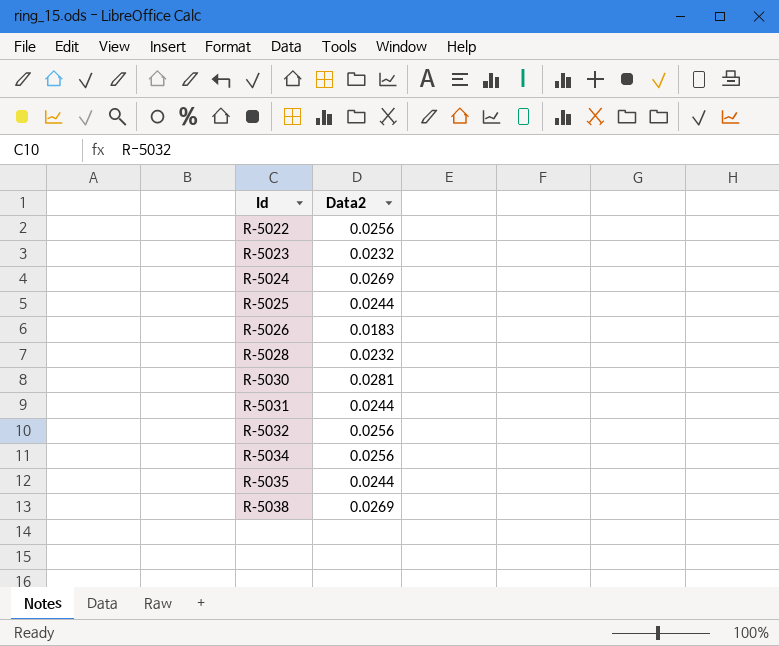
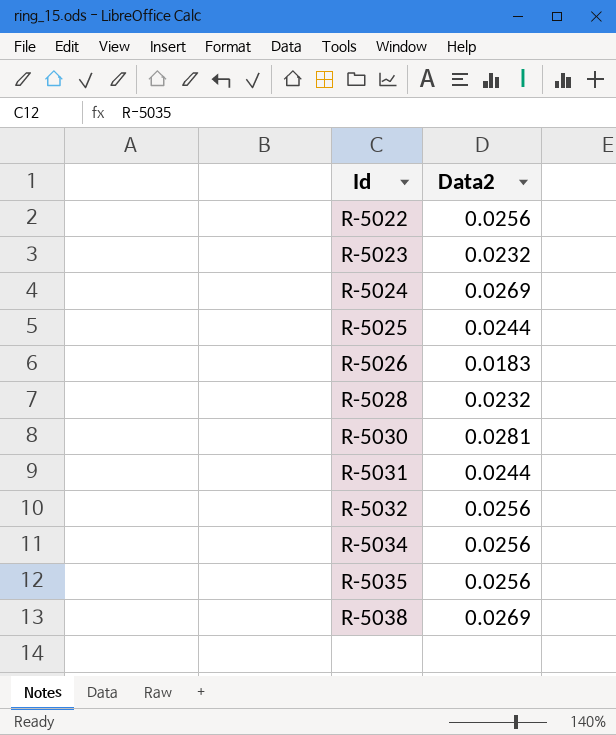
R-5035 | Data2: 0.0244 -> 0.0256

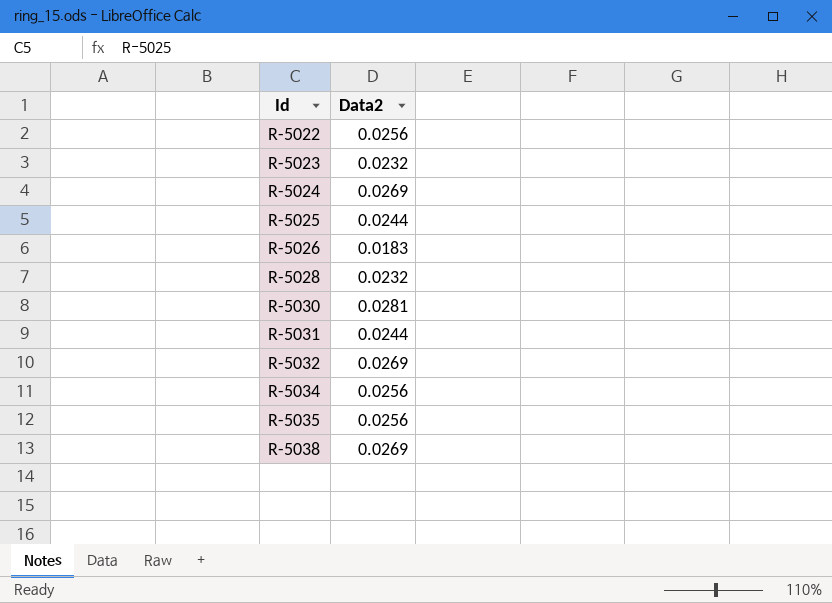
R-5032 | Data2: 0.0256 -> 0.0269

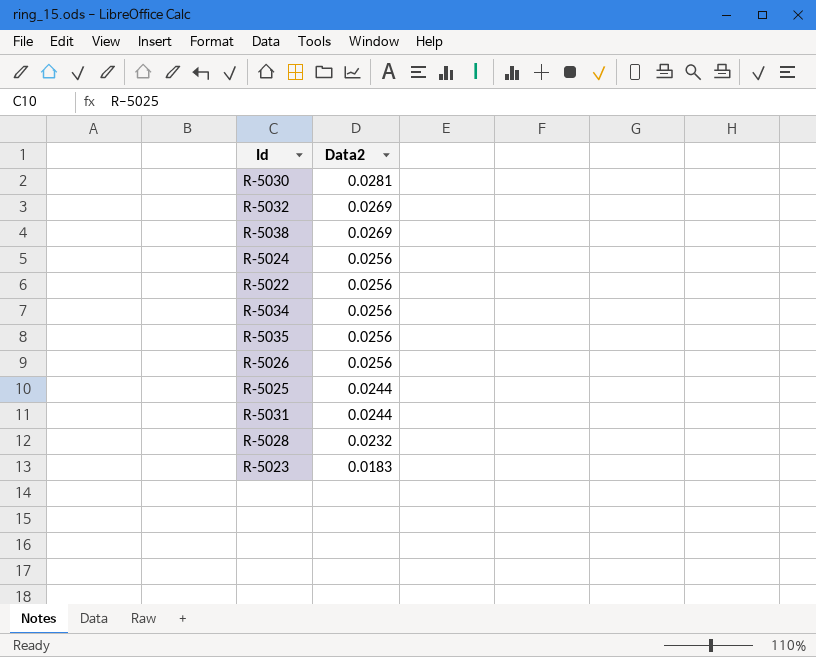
row order: Id ascending -> Data2 descending
R-5024 | Data2: 0.0269 -> 0.0256
R-5026 | Data2: 0.0183 -> 0.0256
R-5023 | Data2: 0.0232 -> 0.0183

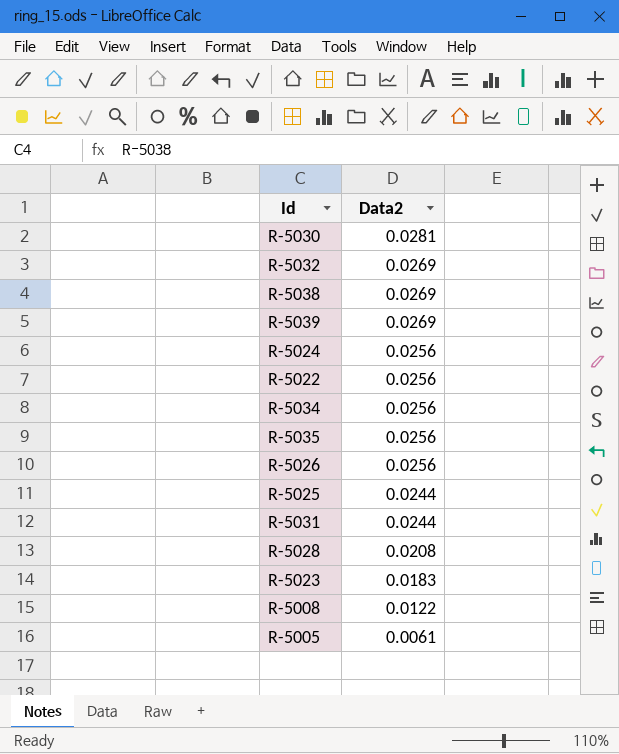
row R-5039: none -> 0.0269
R-5028 | Data2: 0.0232 -> 0.0208
row R-5008: none -> 0.0122
row R-5005: none -> 0.0061

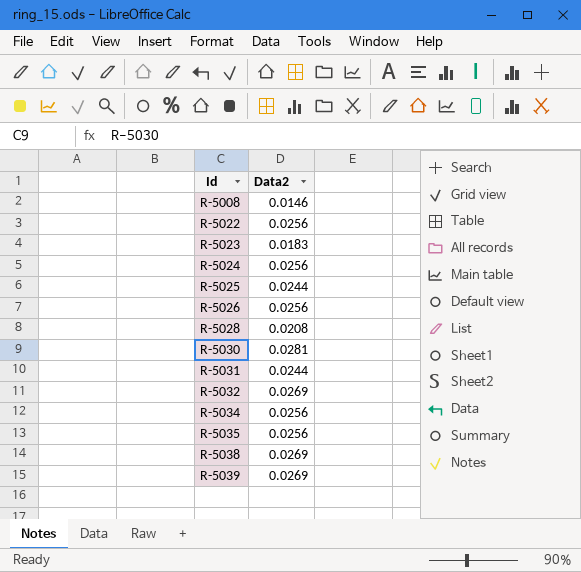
row order: Data2 descending -> Id ascending
row R-5005: 0.0061 -> none
R-5008 | Data2: 0.0122 -> 0.0146

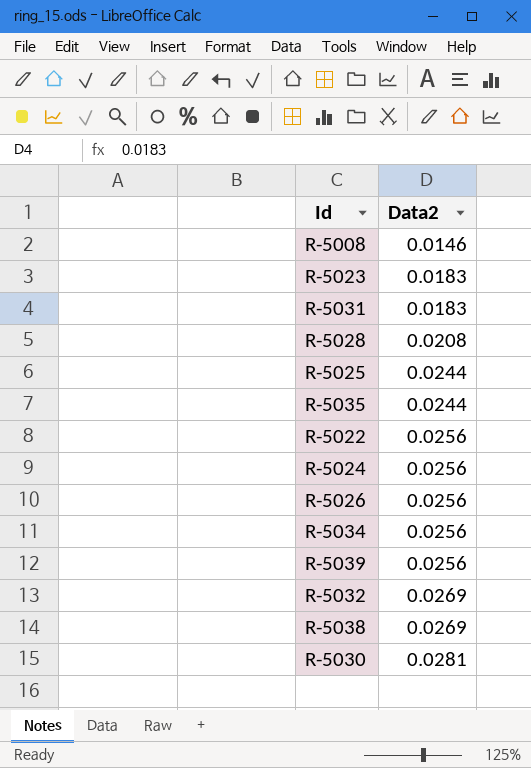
row order: Id ascending -> Data2 ascending
R-5031 | Data2: 0.0244 -> 0.0183
R-5035 | Data2: 0.0256 -> 0.0244
R-5039 | Data2: 0.0269 -> 0.0256

